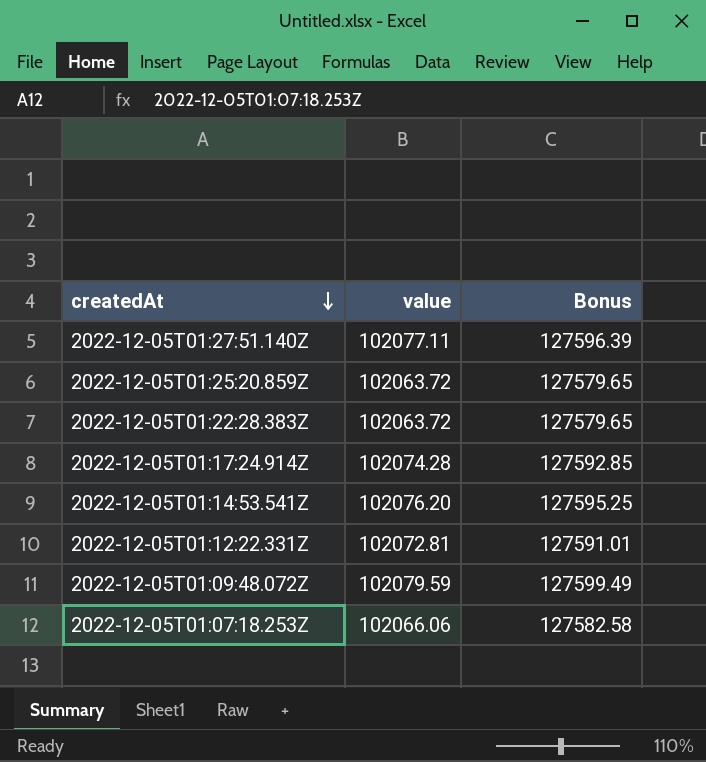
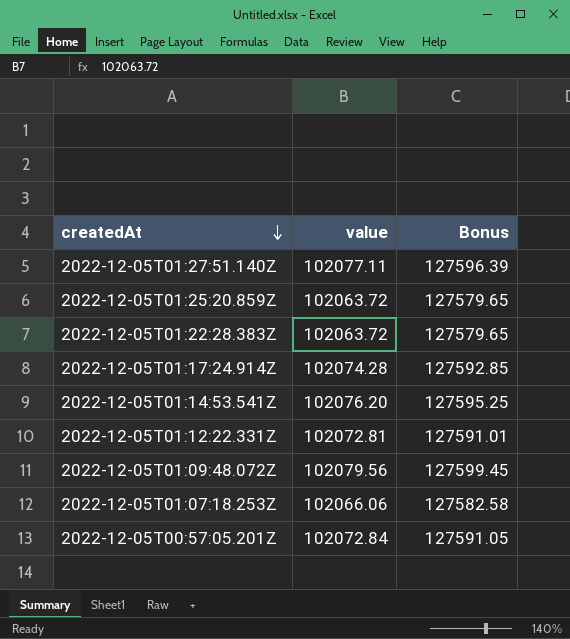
2022-12-05T01:09:48.072Z | value: 102079.59 -> 102079.56
2022-12-05T01:09:48.072Z | Bonus: 127599.49 -> 127599.45
row 2022-12-05T00:57:05.201Z: none -> 102072.84 | 127591.05

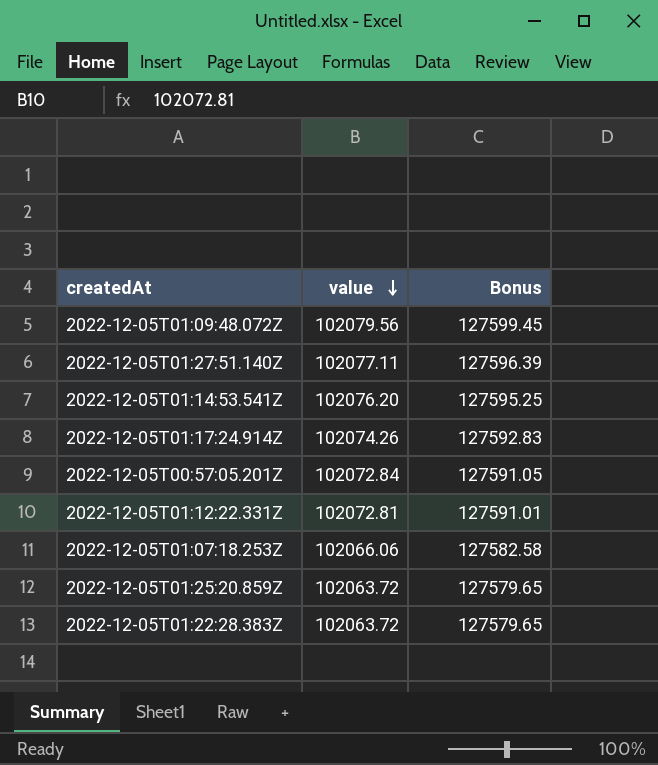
row order: createdAt descending -> value descending
2022-12-05T01:17:24.914Z | value: 102074.28 -> 102074.26
2022-12-05T01:17:24.914Z | Bonus: 127592.85 -> 127592.83

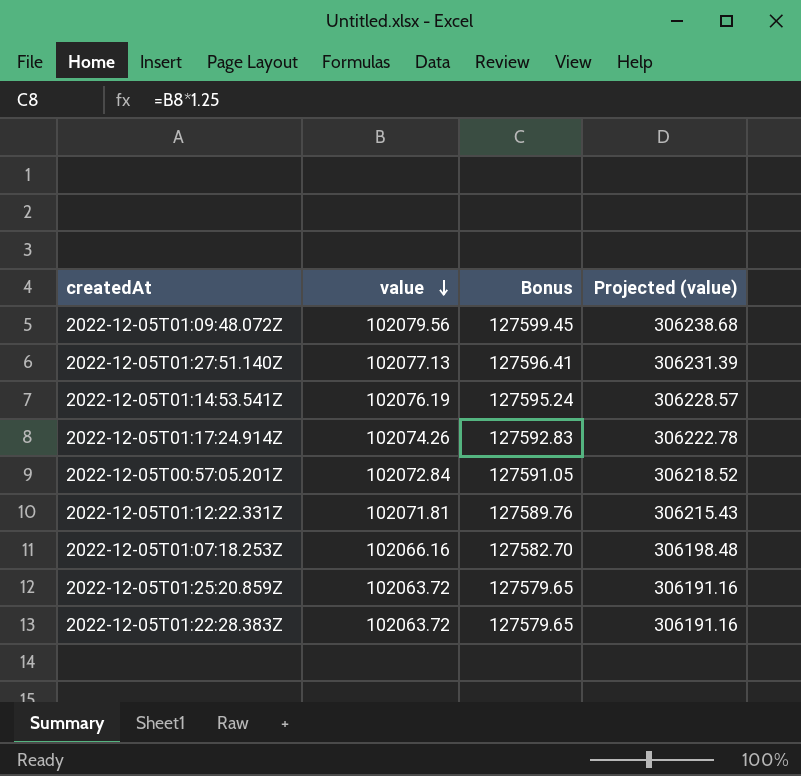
column Projected (value) | formula: none -> [value] * 3
2022-12-05T01:27:51.140Z | value: 102077.11 -> 102077.13
2022-12-05T01:27:51.140Z | Bonus: 127596.39 -> 127596.41
2022-12-05T01:14:53.541Z | value: 102076.20 -> 102076.19
2022-12-05T01:14:53.541Z | Bonus: 127595.25 -> 127595.24
2022-12-05T01:12:22.331Z | value: 102072.81 -> 102071.81
2022-12-05T01:12:22.331Z | Bonus: 127591.01 -> 127589.76
2022-12-05T01:07:18.253Z | value: 102066.06 -> 102066.16
2022-12-05T01:07:18.253Z | Bonus: 127582.58 -> 127582.70

